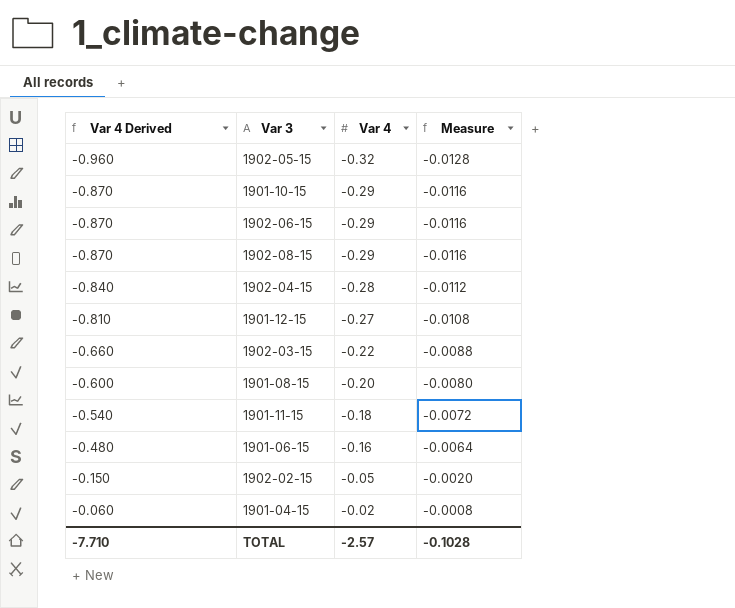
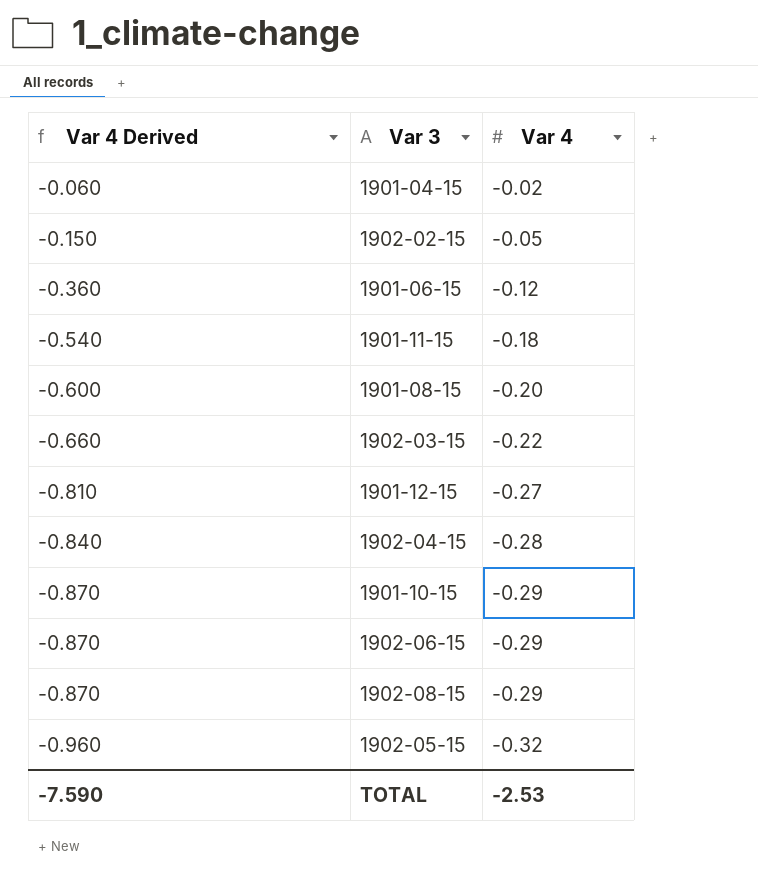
row order: Var 4 Derived ascending -> Var 4 Derived descending
column Measure | formula: [Var 4] * 0.04 -> none
1901-06-15 | Var 4 Derived: -0.480 -> -0.360
1901-06-15 | Var 4: -0.16 -> -0.12
TOTAL | Var 4 Derived: -7.710 -> -7.590
TOTAL | Var 4: -2.57 -> -2.53

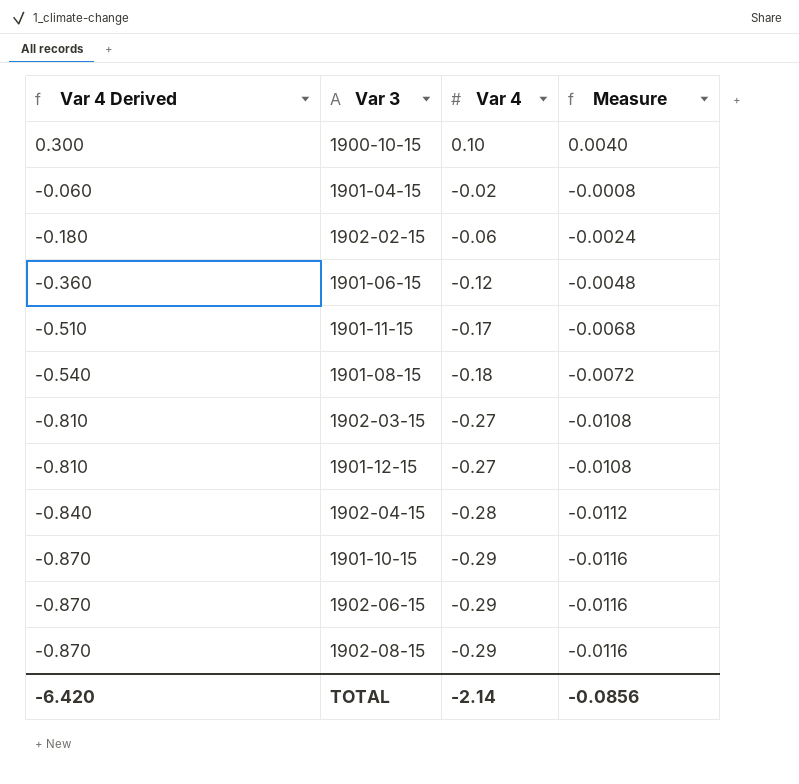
column Measure | formula: none -> [Var 4] * 0.04
row 1902-05-15: -0.960 | -0.32 -> none
row 1900-10-15: none -> 0.300 | 0.10 | 0.0040
1902-02-15 | Var 4 Derived: -0.150 -> -0.180
1902-02-15 | Var 4: -0.05 -> -0.06
1901-11-15 | Var 4 Derived: -0.540 -> -0.510
1901-11-15 | Var 4: -0.18 -> -0.17
1901-08-15 | Var 4 Derived: -0.600 -> -0.540
1901-08-15 | Var 4: -0.20 -> -0.18
1902-03-15 | Var 4 Derived: -0.660 -> -0.810
1902-03-15 | Var 4: -0.22 -> -0.27
TOTAL | Var 4 Derived: -7.590 -> -6.420
TOTAL | Var 4: -2.53 -> -2.14

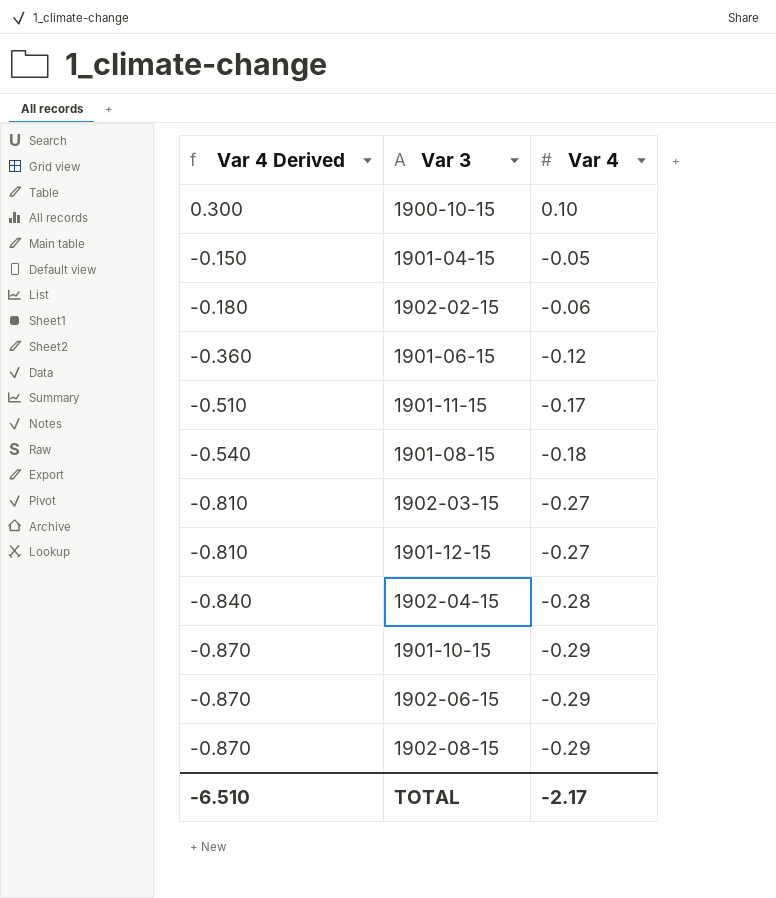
column Measure | formula: [Var 4] * 0.04 -> none
1901-04-15 | Var 4 Derived: -0.060 -> -0.150
1901-04-15 | Var 4: -0.02 -> -0.05
TOTAL | Var 4 Derived: -6.420 -> -6.510
TOTAL | Var 4: -2.14 -> -2.17

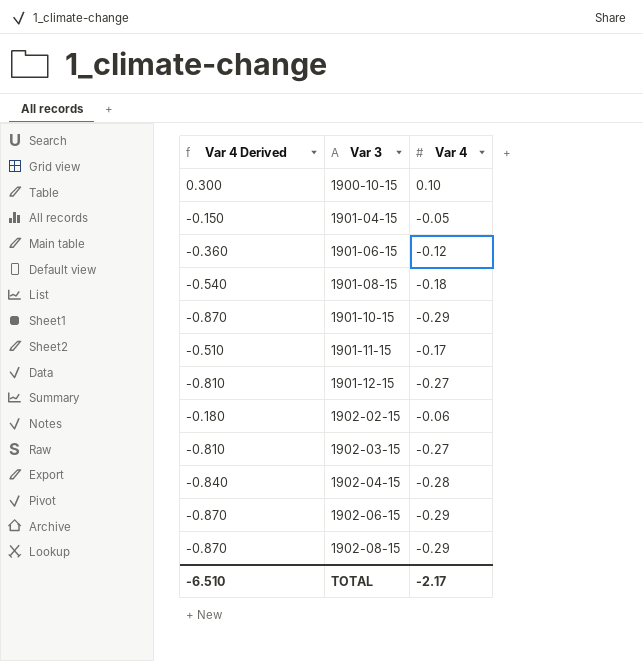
row order: Var 4 Derived descending -> Var 3 ascending

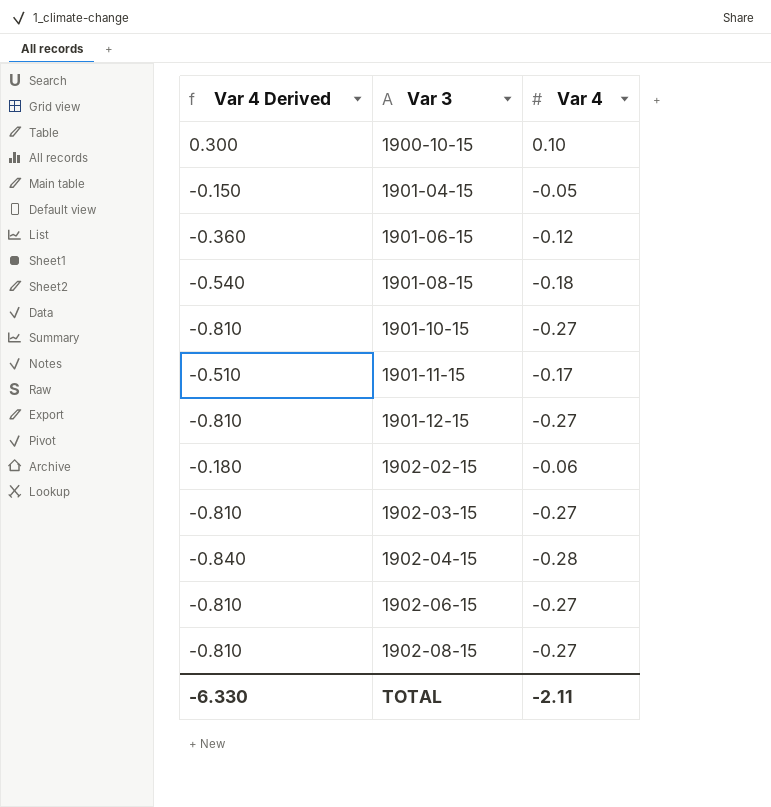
1901-10-15 | Var 4 Derived: -0.870 -> -0.810
1901-10-15 | Var 4: -0.29 -> -0.27
1902-06-15 | Var 4 Derived: -0.870 -> -0.810
1902-06-15 | Var 4: -0.29 -> -0.27
1902-08-15 | Var 4 Derived: -0.870 -> -0.810
1902-08-15 | Var 4: -0.29 -> -0.27
TOTAL | Var 4 Derived: -6.510 -> -6.330
TOTAL | Var 4: -2.17 -> -2.11

